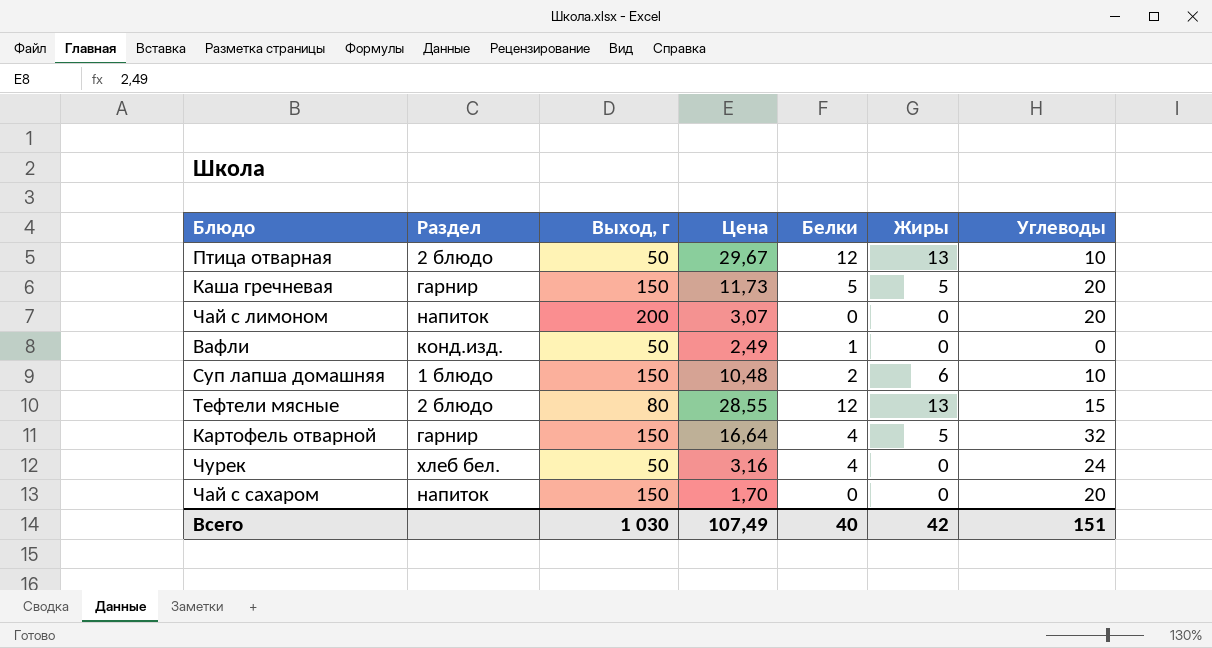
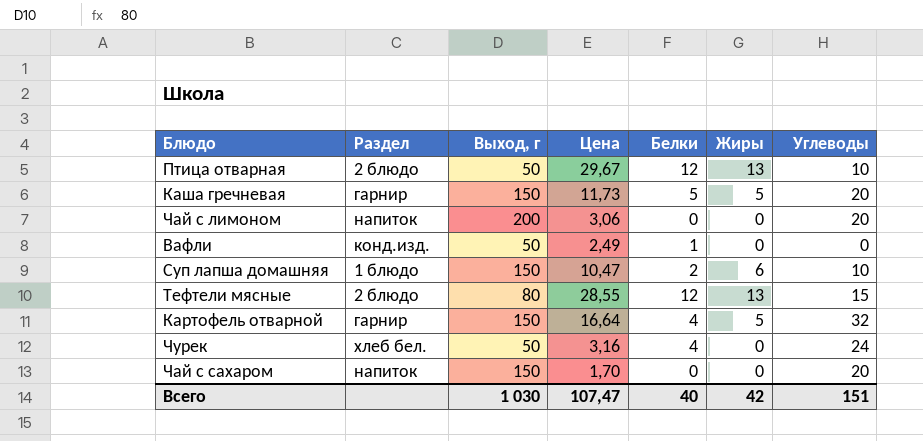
Чай с лимоном | Цена: 3,07 -> 3,06
Суп лапша домашняя | Цена: 10,48 -> 10,47
Всего | Цена: 107,49 -> 107,47

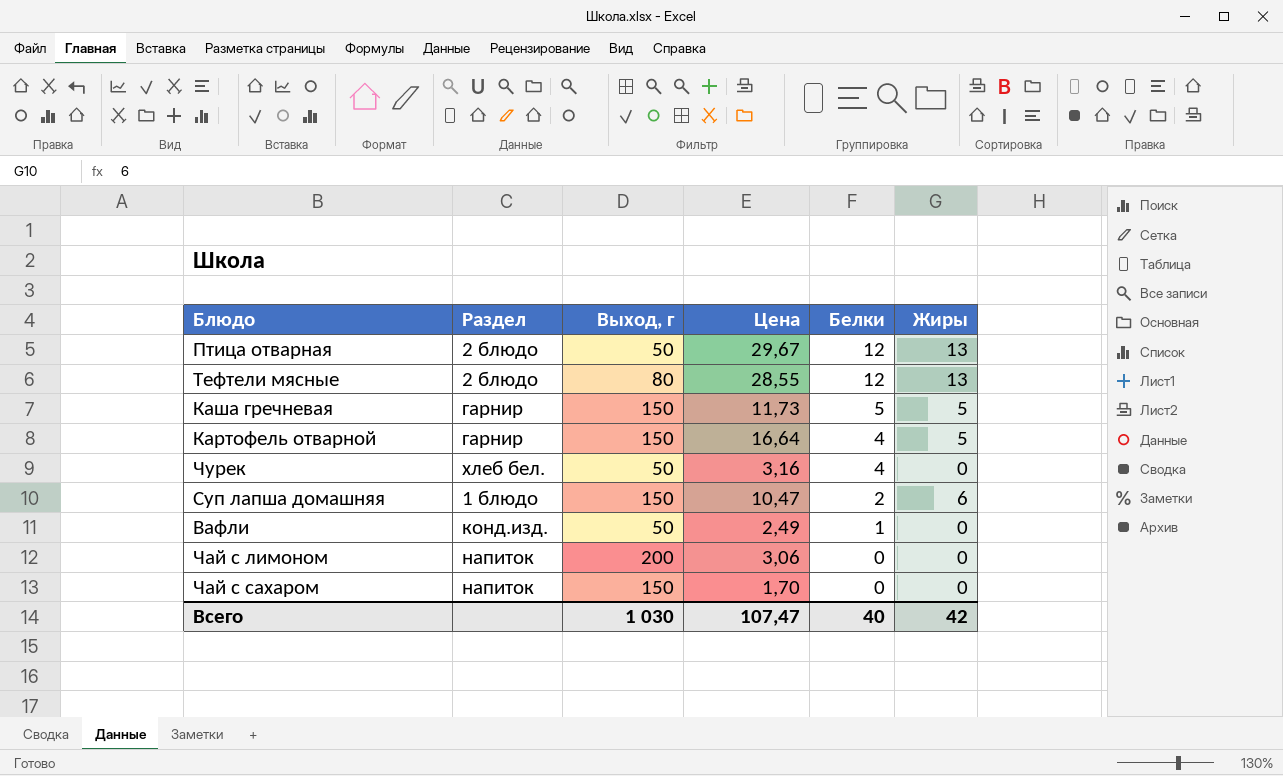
row order: none -> Белки descending
column Углеводы | position: 7 -> none

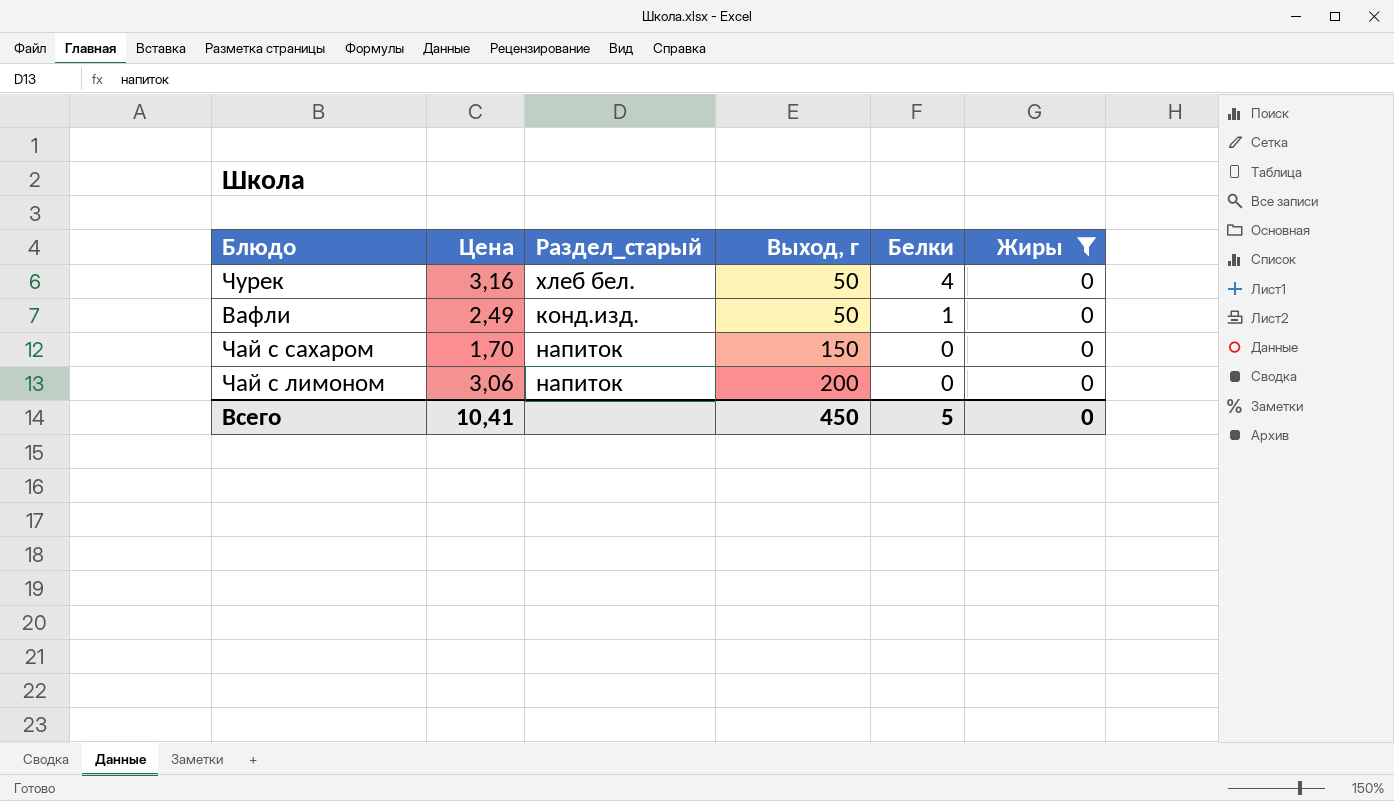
filter: none -> Жиры = 0
row order: Белки descending -> Выход, г ascending
column Цена | position: 4 -> 2
column name: Раздел -> Раздел_старый
Всего | Цена: 107,47 -> 10,41
Всего | Выход, г: 1 030 -> 450
Всего | Белки: 40 -> 5
Всего | Жиры: 42 -> 0

